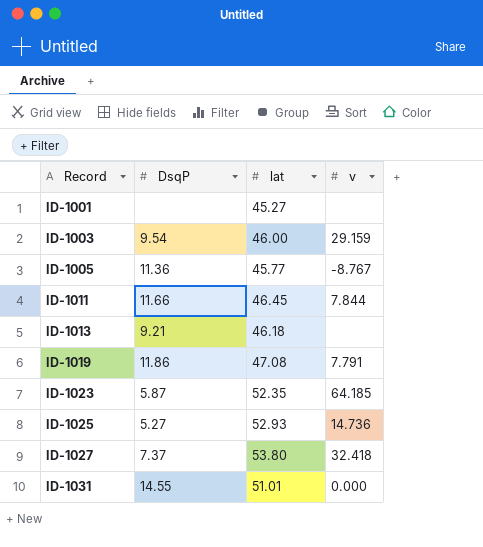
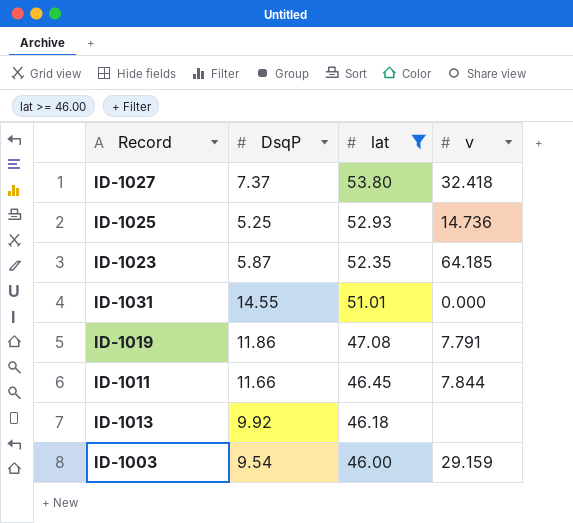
filter: none -> lat >= 46.00
row order: Record ascending -> lat descending
ID-1025 | DsqP: 5.27 -> 5.25
ID-1013 | DsqP: 9.21 -> 9.92

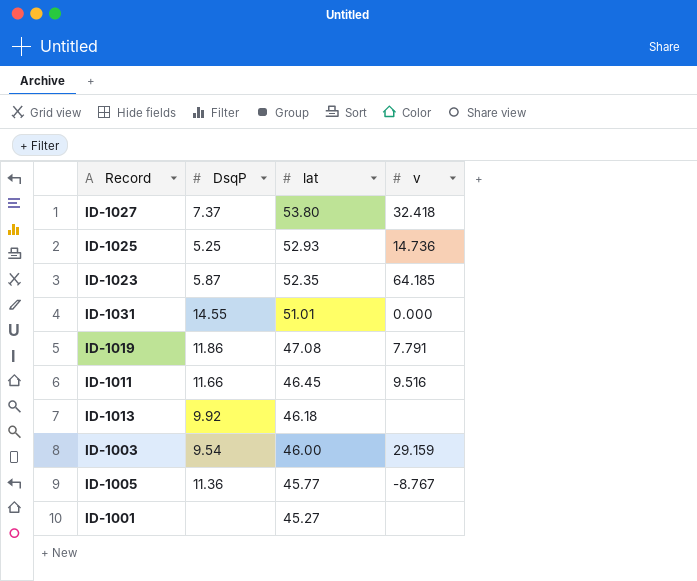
filter: lat >= 46.00 -> none
ID-1011 | v: 7.844 -> 9.516

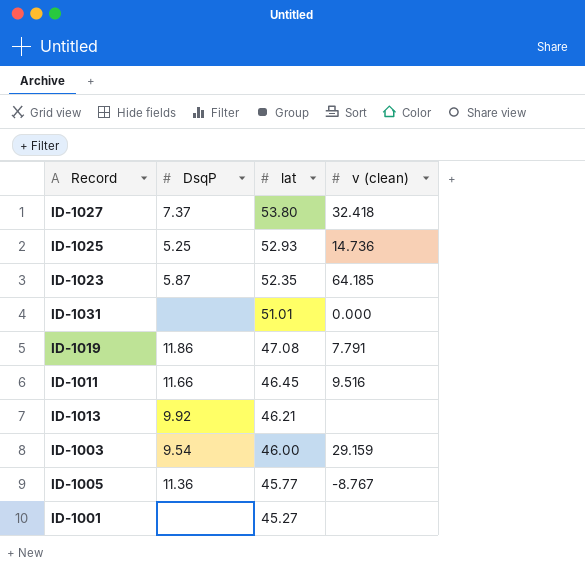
column name: v -> v (clean)
ID-1031 | DsqP: 14.55 -> none
ID-1013 | lat: 46.18 -> 46.21

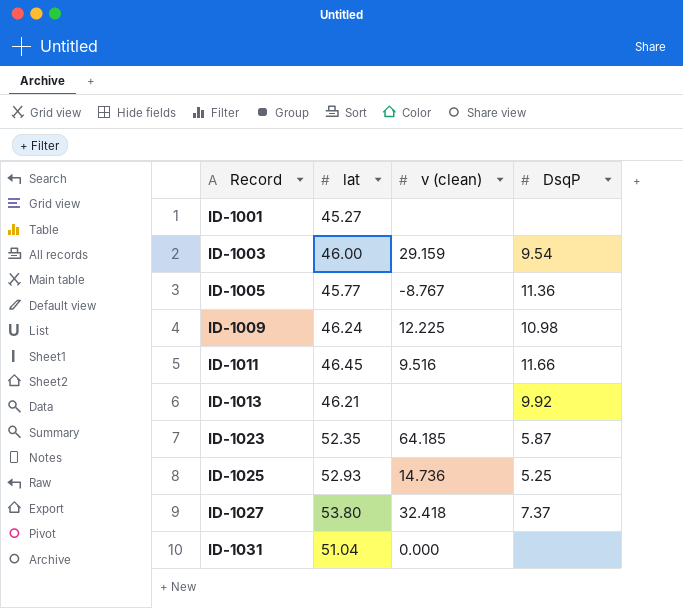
row order: lat descending -> Record ascending
column DsqP | position: 2 -> 4
row ID-1019: 11.86 | 47.08 | 7.791 -> none
row ID-1009: none -> 46.24 | 12.225 | 10.98
ID-1031 | lat: 51.01 -> 51.04

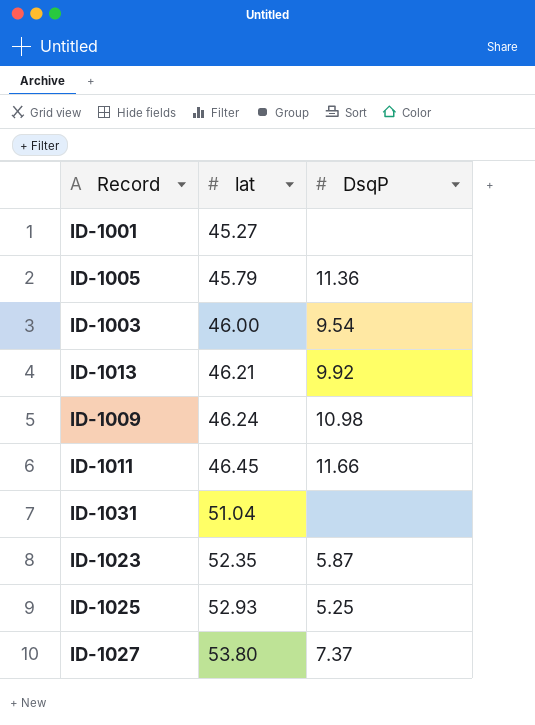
row order: Record ascending -> lat ascending
column v (clean) | position: 3 -> none
ID-1005 | lat: 45.77 -> 45.79

